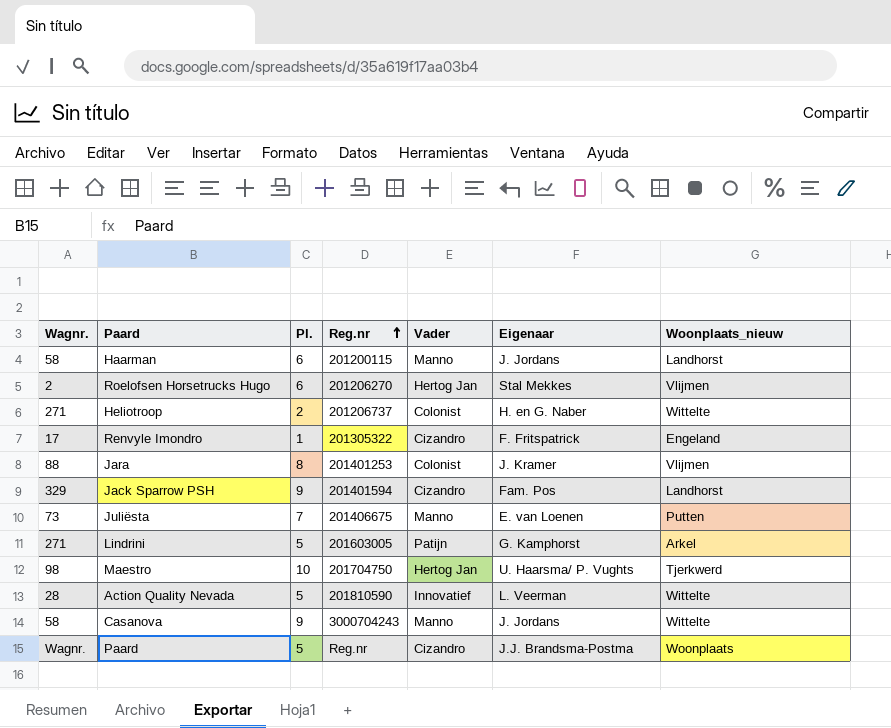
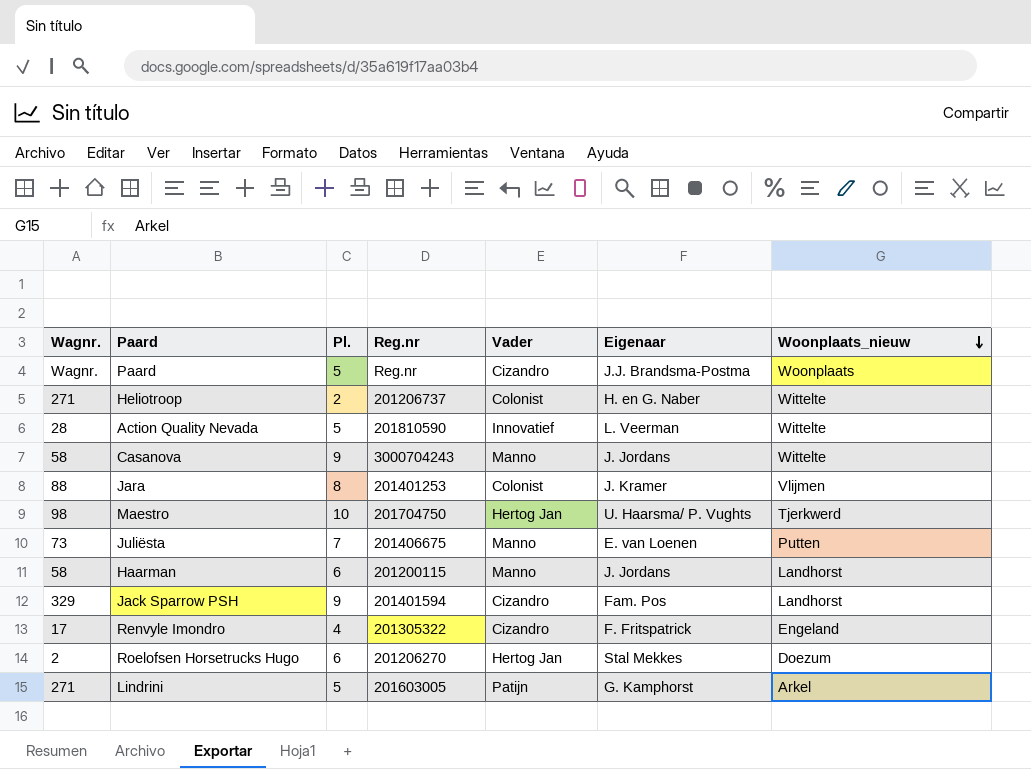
row order: Reg.nr ascending -> Woonplaats_nieuw descending
Renvyle Imondro | Pl.: 1 -> 4
Roelofsen Horsetrucks Hugo | Woonplaats_nieuw: Vlijmen -> Doezum

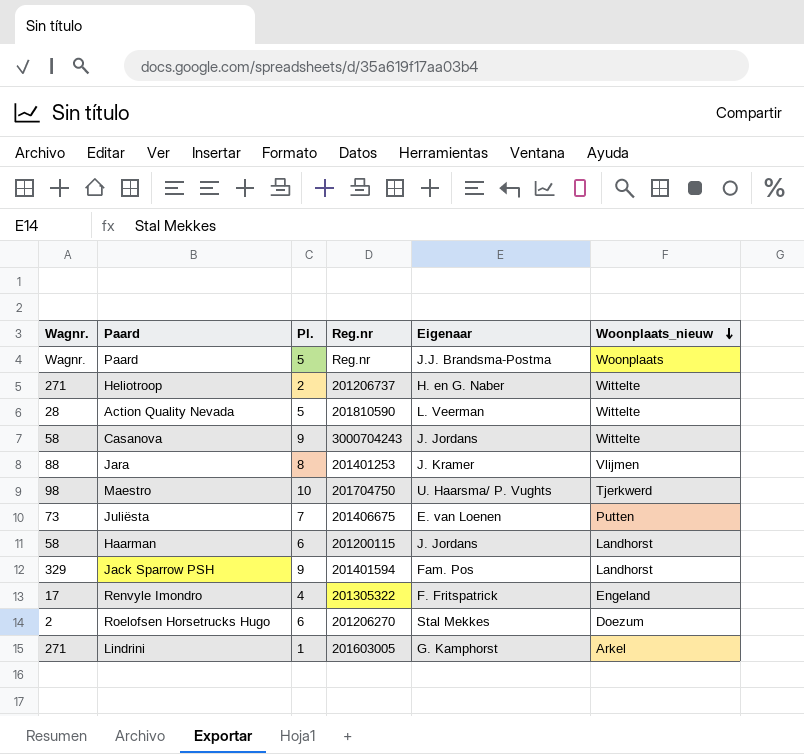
column Vader | position: 5 -> none
Lindrini | Pl.: 5 -> 1

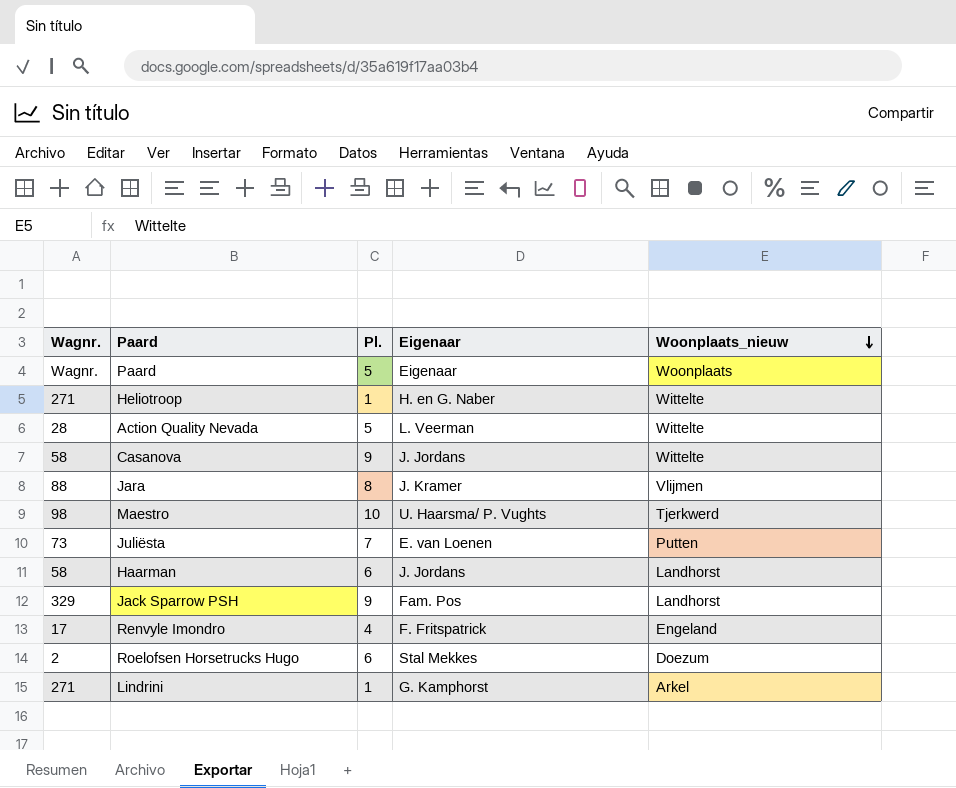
column Reg.nr | position: 4 -> none
Paard | Eigenaar: J.J. Brandsma-Postma -> Eigenaar
Heliotroop | Pl.: 2 -> 1

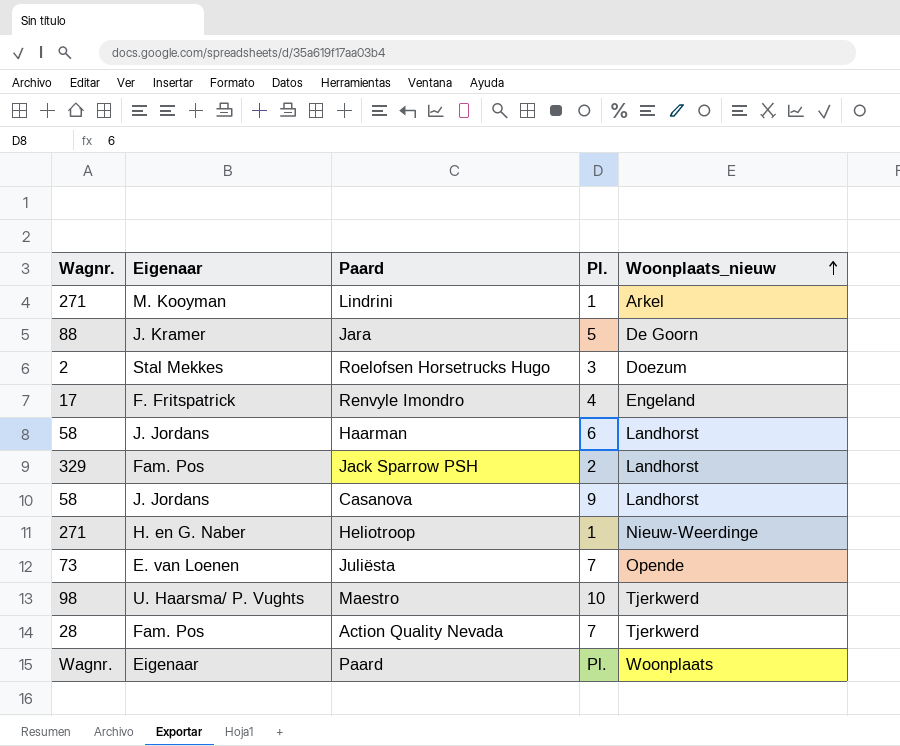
row order: Woonplaats_nieuw descending -> Woonplaats_nieuw ascending
column Eigenaar | position: 4 -> 2
Lindrini | Eigenaar: G. Kamphorst -> M. Kooyman
Jara | Pl.: 8 -> 5
Jara | Woonplaats_nieuw: Vlijmen -> De Goorn
Roelofsen Horsetrucks Hugo | Pl.: 6 -> 3
Jack Sparrow PSH | Pl.: 9 -> 2
Casanova | Woonplaats_nieuw: Wittelte -> Landhorst
Heliotroop | Woonplaats_nieuw: Wittelte -> Nieuw-Weerdinge
Juliësta | Woonplaats_nieuw: Putten -> Opende
Action Quality Nevada | Eigenaar: L. Veerman -> Fam. Pos
Action Quality Nevada | Pl.: 5 -> 7
Action Quality Nevada | Woonplaats_nieuw: Wittelte -> Tjerkwerd
Paard | Pl.: 5 -> Pl.

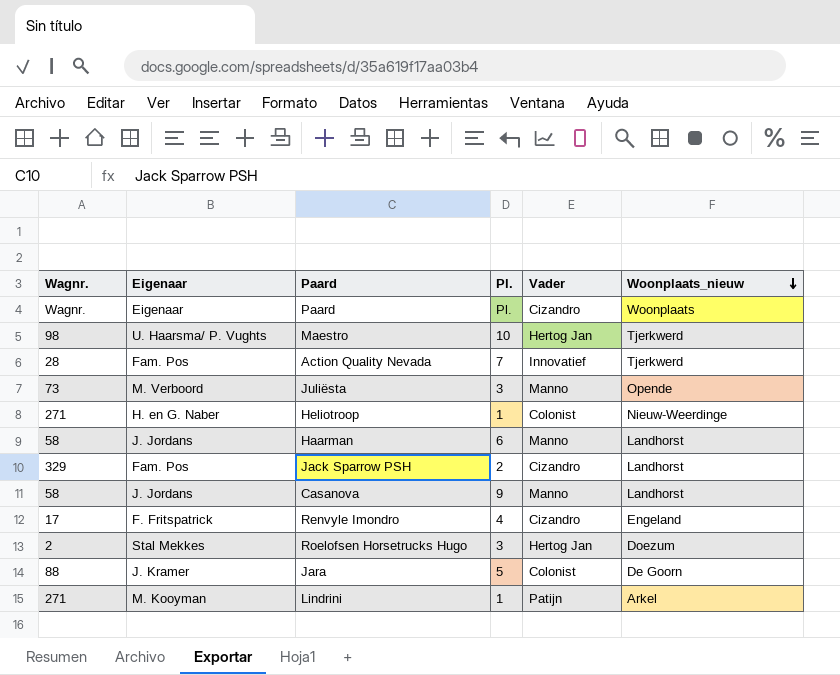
row order: Woonplaats_nieuw ascending -> Woonplaats_nieuw descending
column Vader | position: none -> 5
Juliësta | Eigenaar: E. van Loenen -> M. Verboord
Juliësta | Pl.: 7 -> 3

